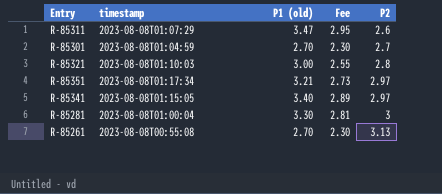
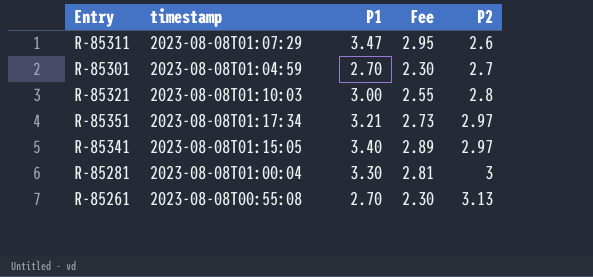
column name: P1 (old) -> P1

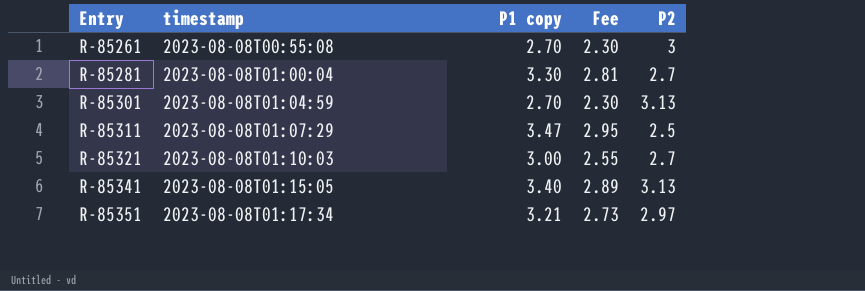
row order: P2 ascending -> Entry ascending
column name: P1 -> P1 copy
R-85261 | P2: 3.13 -> 3
R-85281 | P2: 3 -> 2.7
R-85301 | P2: 2.7 -> 3.13
R-85311 | P2: 2.6 -> 2.5
R-85321 | P2: 2.8 -> 2.7
R-85341 | P2: 2.97 -> 3.13

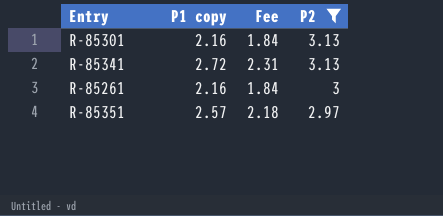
filter: none -> P2 >= 2.97
row order: Entry ascending -> P2 descending
column timestamp | position: 2 -> none
R-85301 | P1 copy: 2.70 -> 2.16
R-85301 | Fee: 2.30 -> 1.84
R-85341 | P1 copy: 3.40 -> 2.72
R-85341 | Fee: 2.89 -> 2.31
R-85261 | P1 copy: 2.70 -> 2.16
R-85261 | Fee: 2.30 -> 1.84
R-85351 | P1 copy: 3.21 -> 2.57
R-85351 | Fee: 2.73 -> 2.18

